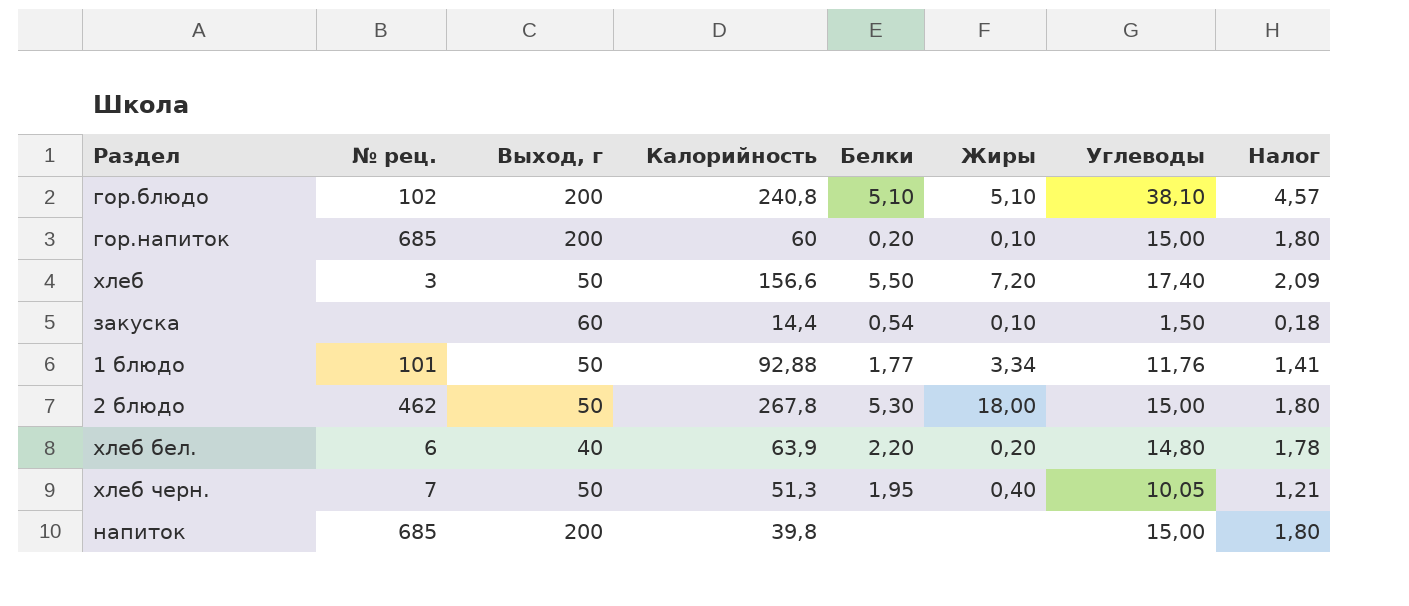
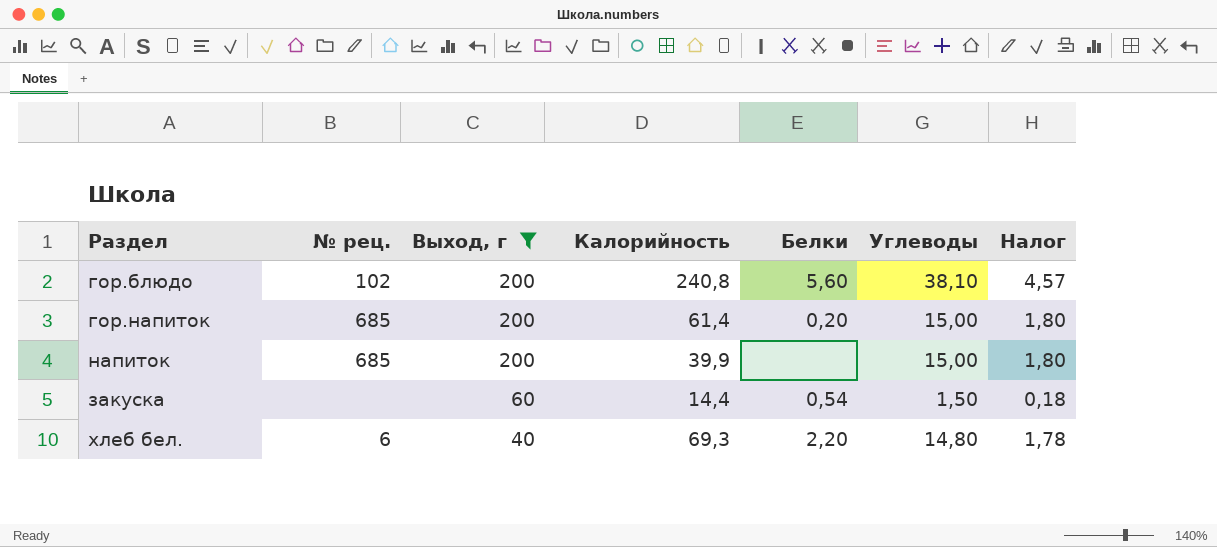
filter: none -> Выход, г != 50
row order: none -> Выход, г descending
column Жиры | position: 6 -> none
гор.блюдо | Белки: 5,10 -> 5,60
гор.напиток | Калорийность: 60 -> 61,4
напиток | Калорийность: 39,8 -> 39,9
хлеб бел. | Калорийность: 63,9 -> 69,3

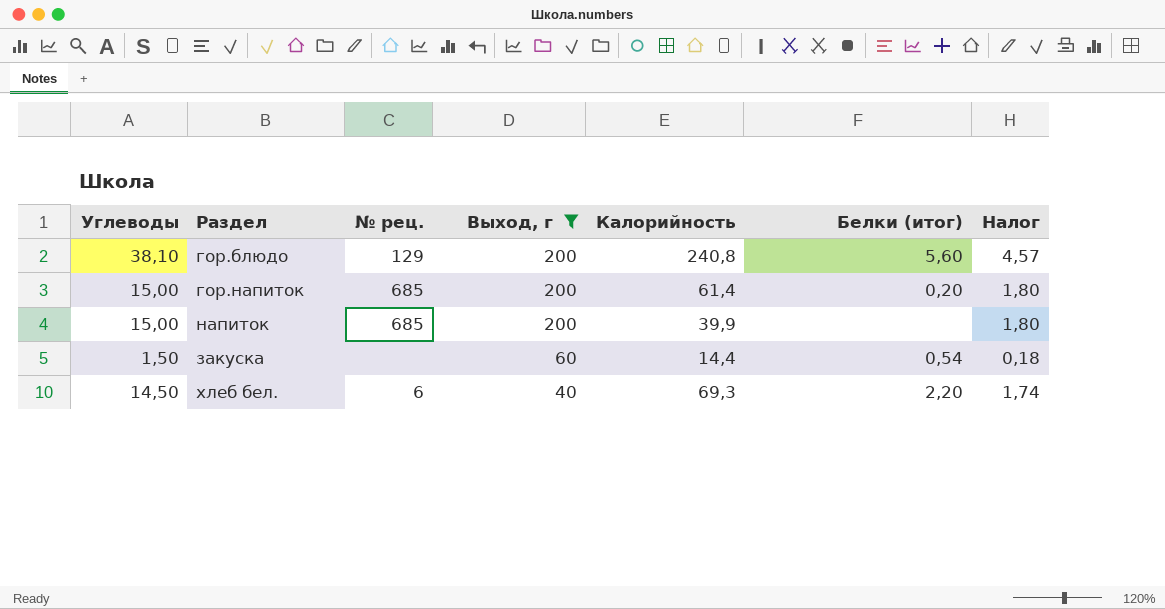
column Углеводы | position: 6 -> 1
column name: Белки -> Белки (итог)
гор.блюдо | № рец.: 102 -> 129
хлеб бел. | Углеводы: 14,80 -> 14,50
хлеб бел. | Налог: 1,78 -> 1,74

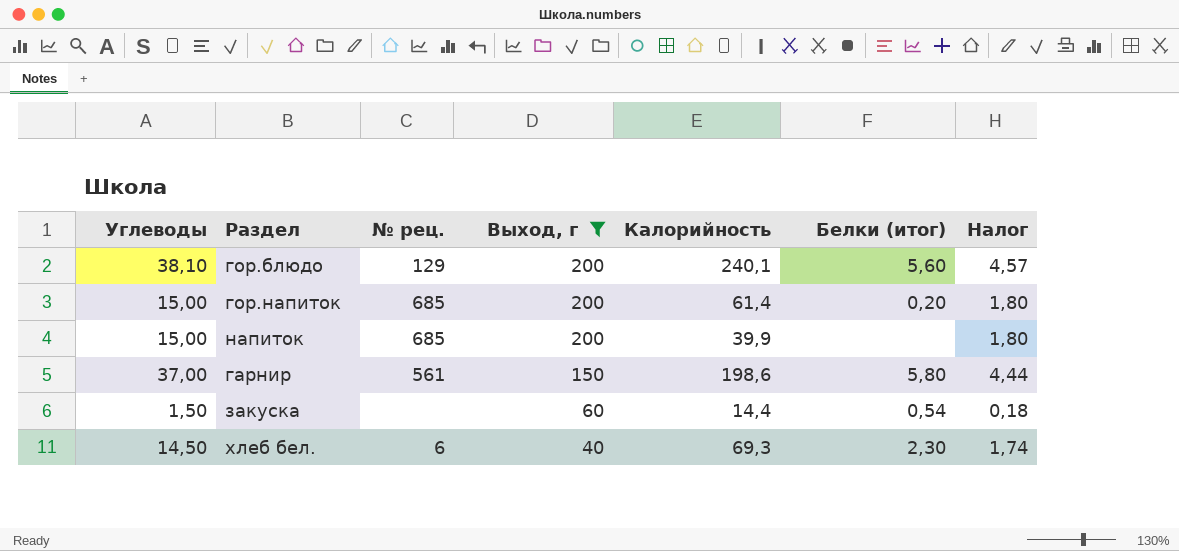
гор.блюдо | Калорийность: 240,8 -> 240,1
row гарнир: none -> 37,00 | 561 | 150 | 198,6 | 5,80 | 4,44
хлеб бел. | Белки (итог): 2,20 -> 2,30

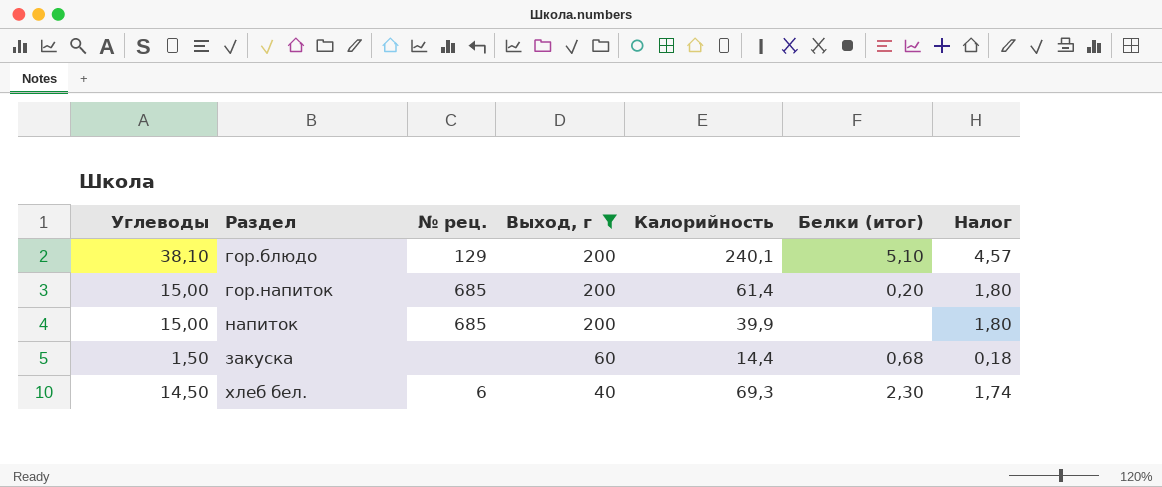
row гарнир: 37,00 | 561 | 150 | 198,6 | 5,80 | 4,44 -> none
гор.блюдо | Белки (итог): 5,60 -> 5,10
закуска | Белки (итог): 0,54 -> 0,68

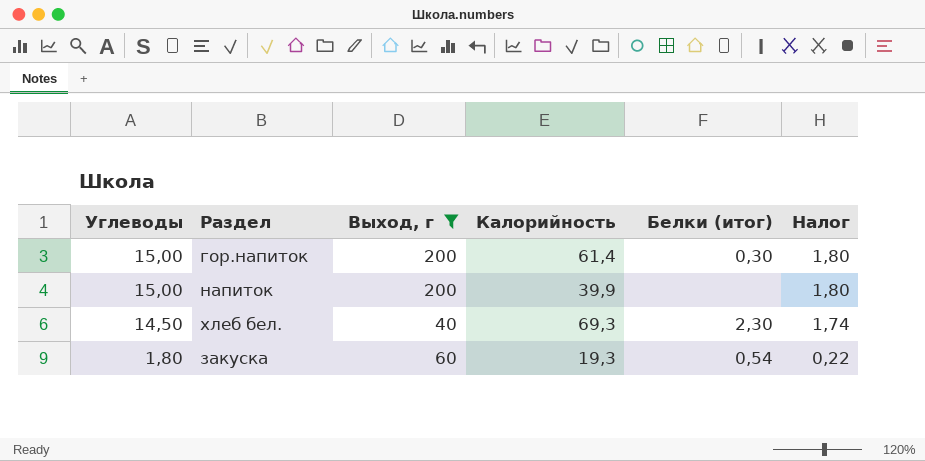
row order: Выход, г descending -> Углеводы descending
column № рец. | position: 3 -> none
row гор.блюдо: 38,10 | 129 | 200 | 240,1 | 5,10 | 4,57 -> none
гор.напиток | Белки (итог): 0,20 -> 0,30
закуска | Углеводы: 1,50 -> 1,80
закуска | Калорийность: 14,4 -> 19,3
закуска | Белки (итог): 0,68 -> 0,54
закуска | Налог: 0,18 -> 0,22

